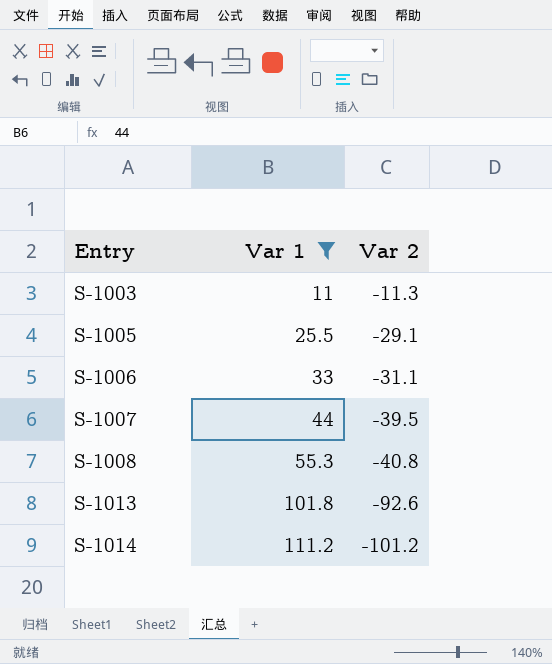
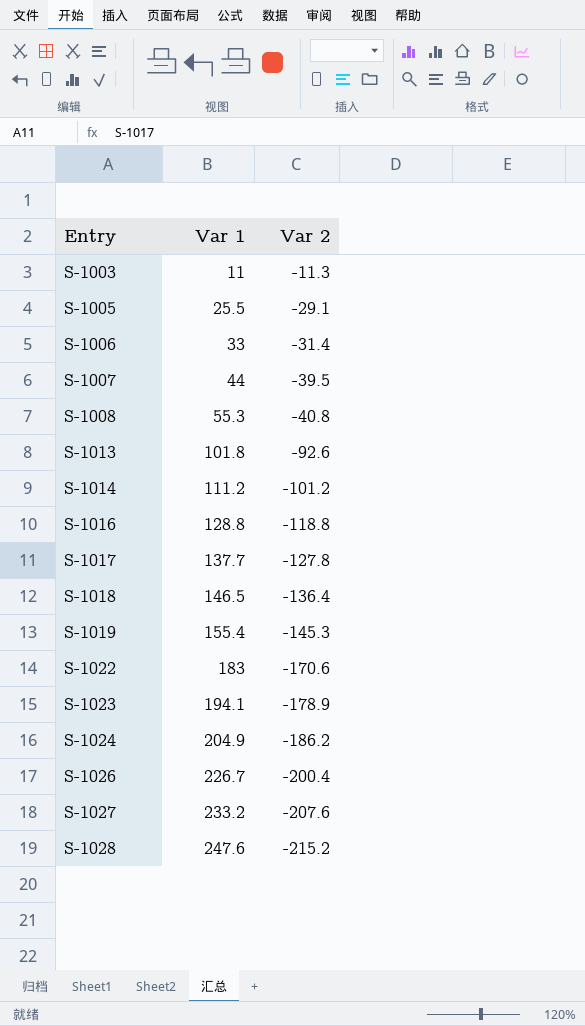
filter: Var 1 <= 111.2 -> none
S-1006 | Var 2: -31.1 -> -31.4

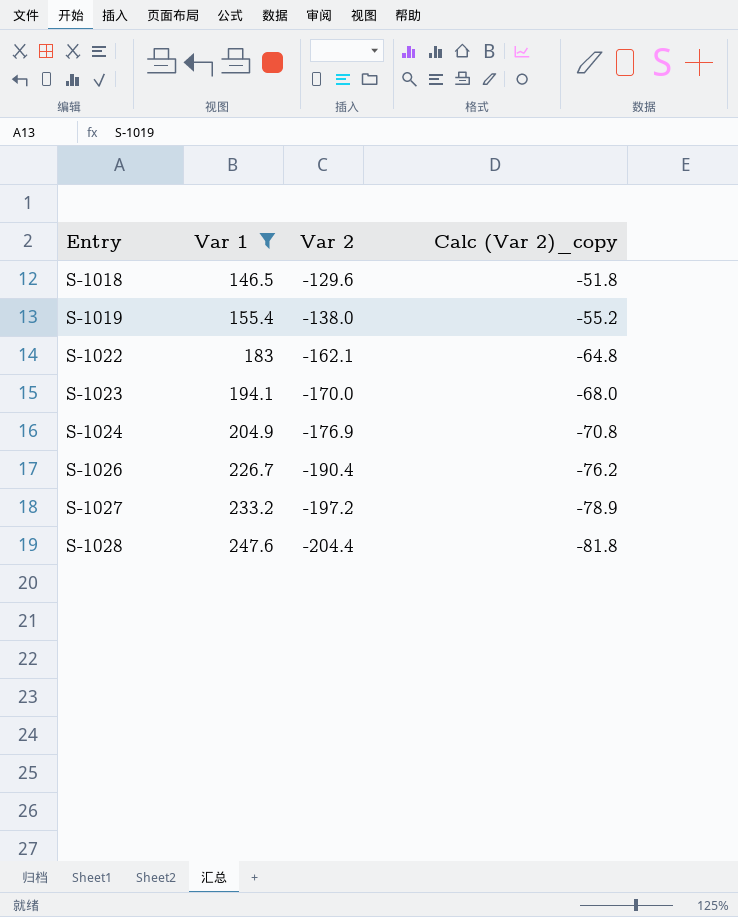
filter: none -> Var 1 >= 146.5
column Calc (Var 2)_copy | formula: none -> [Var 2] * 0.4
S-1018 | Var 2: -136.4 -> -129.6
S-1019 | Var 2: -145.3 -> -138.0
S-1022 | Var 2: -170.6 -> -162.1
S-1023 | Var 2: -178.9 -> -170.0
S-1024 | Var 2: -186.2 -> -176.9
S-1026 | Var 2: -200.4 -> -190.4
S-1027 | Var 2: -207.6 -> -197.2
S-1028 | Var 2: -215.2 -> -204.4

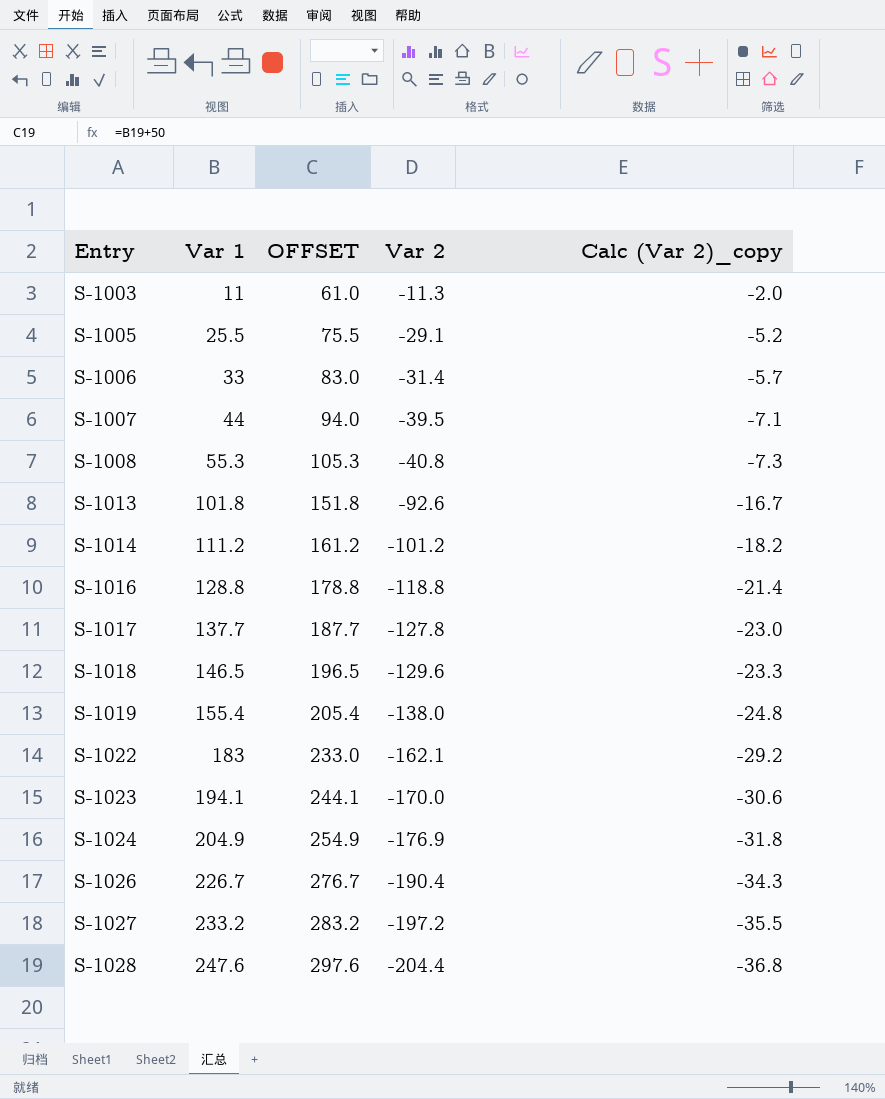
filter: Var 1 >= 146.5 -> none
column OFFSET | formula: none -> [Var 1] + 50
column Calc (Var 2)_copy | formula: [Var 2] * 0.4 -> [Var 2] * 0.18

